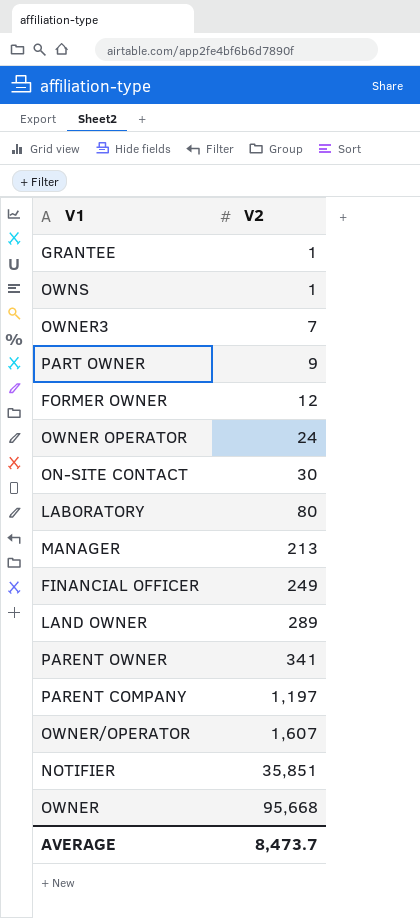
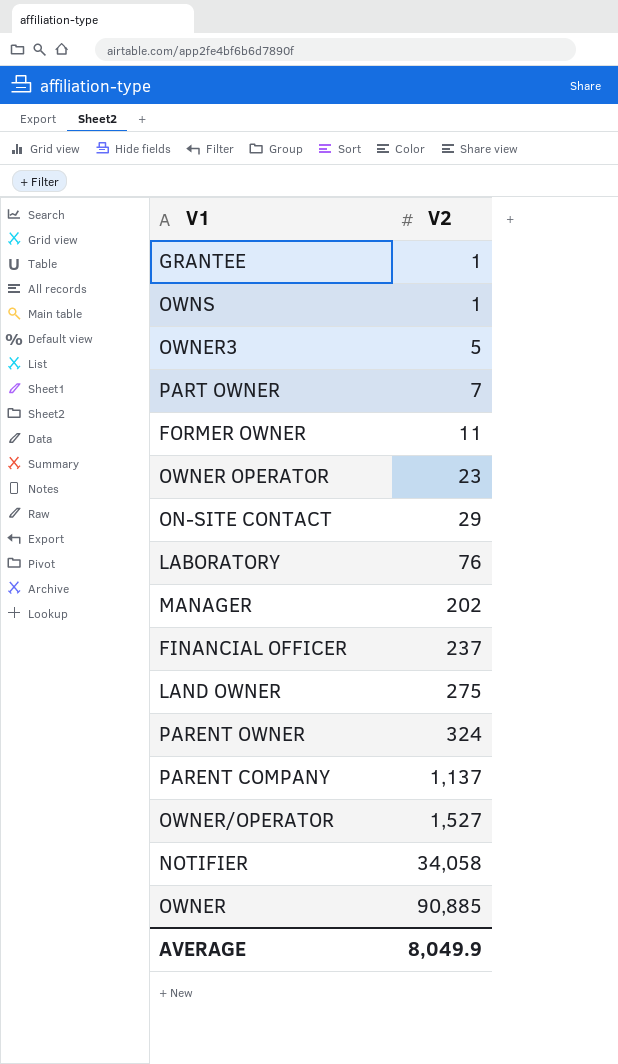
OWNER3 | V2: 7 -> 5
PART OWNER | V2: 9 -> 7
FORMER OWNER | V2: 12 -> 11
OWNER OPERATOR | V2: 24 -> 23
ON-SITE CONTACT | V2: 30 -> 29
LABORATORY | V2: 80 -> 76
MANAGER | V2: 213 -> 202
FINANCIAL OFFICER | V2: 249 -> 237
LAND OWNER | V2: 289 -> 275
PARENT OWNER | V2: 341 -> 324
PARENT COMPANY | V2: 1,197 -> 1,137
OWNER/OPERATOR | V2: 1,607 -> 1,527
NOTIFIER | V2: 35,851 -> 34,058
OWNER | V2: 95,668 -> 90,885
AVERAGE | V2: 8,473.7 -> 8,049.9

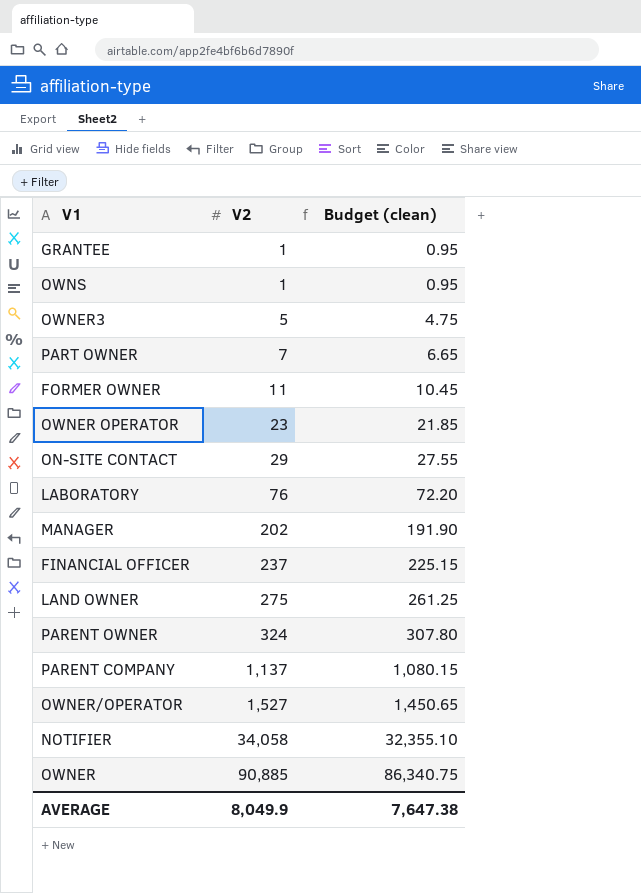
column Budget (clean) | formula: none -> [V2] * 0.95

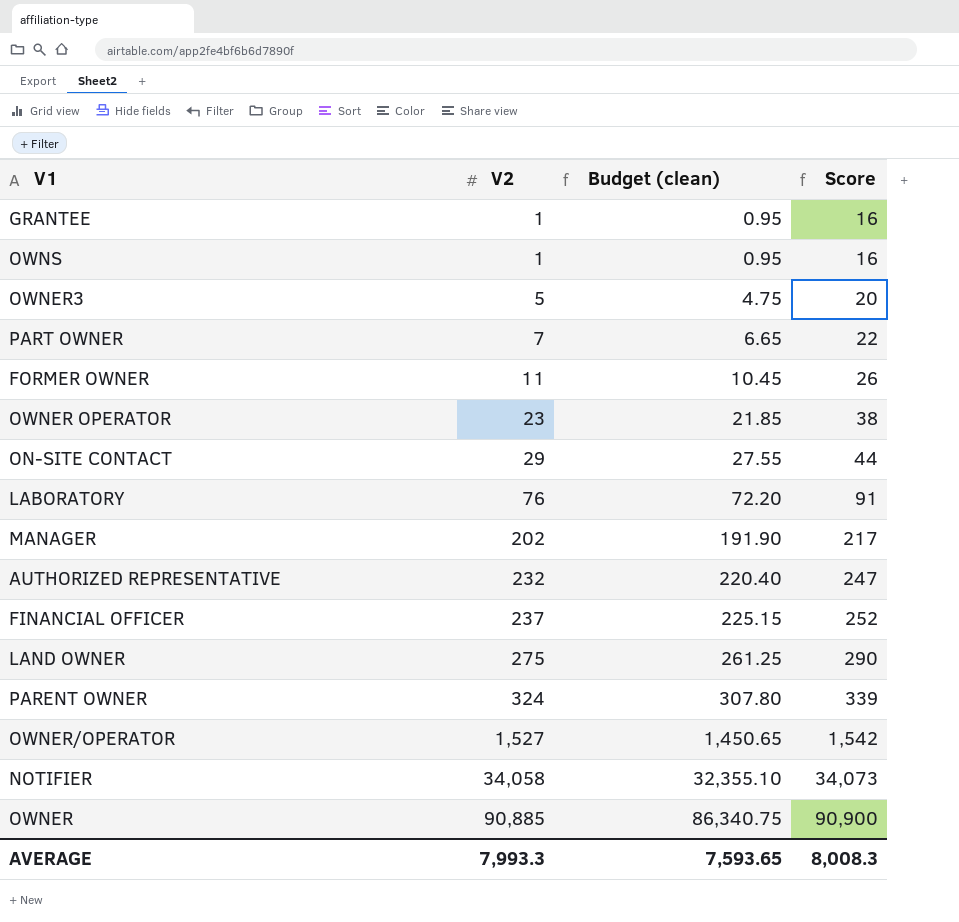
column Score | formula: none -> [V2] + 15
row PARENT COMPANY: 1,137 | 1,080.15 -> none
row AUTHORIZED REPRESENTATIVE: none -> 232 | 220.40 | 247
AVERAGE | V2: 8,049.9 -> 7,993.3
AVERAGE | Budget (clean): 7,647.38 -> 7,593.65

